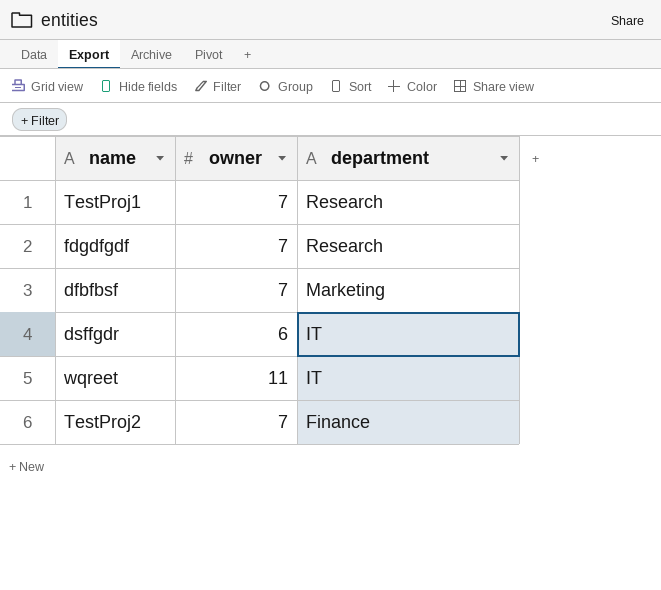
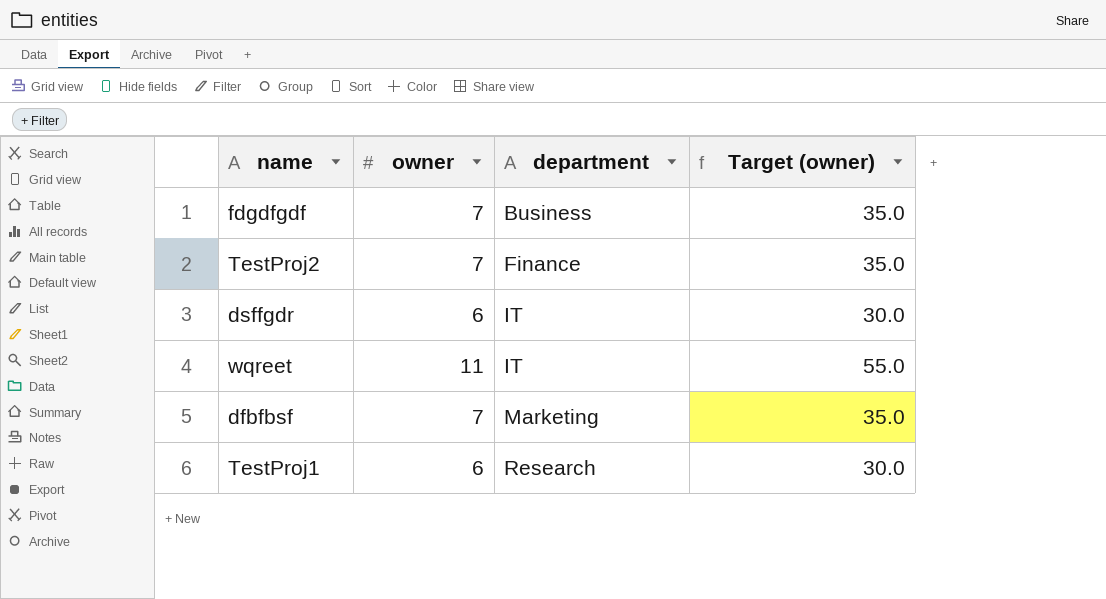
row order: department descending -> department ascending
column Target (owner) | formula: none -> [owner] * 5
fdgdfgdf | department: Research -> Business
TestProj1 | owner: 7 -> 6

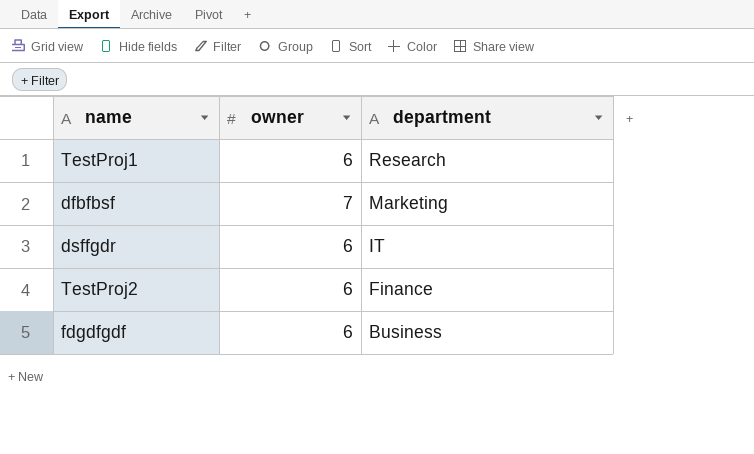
row order: department ascending -> department descending
column Target (owner) | formula: [owner] * 5 -> none
row wqreet: 11 | IT | 55.0 -> none
TestProj2 | owner: 7 -> 6
fdgdfgdf | owner: 7 -> 6

